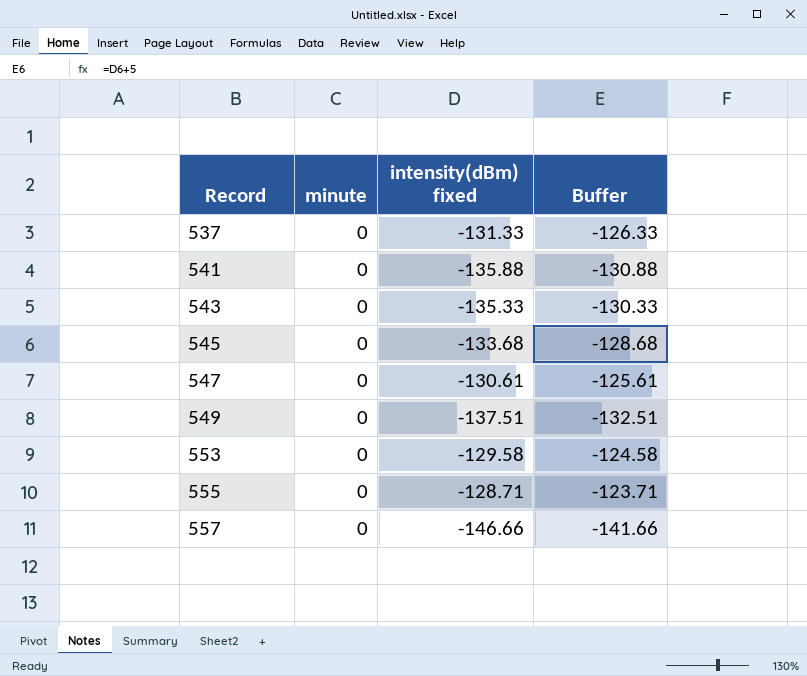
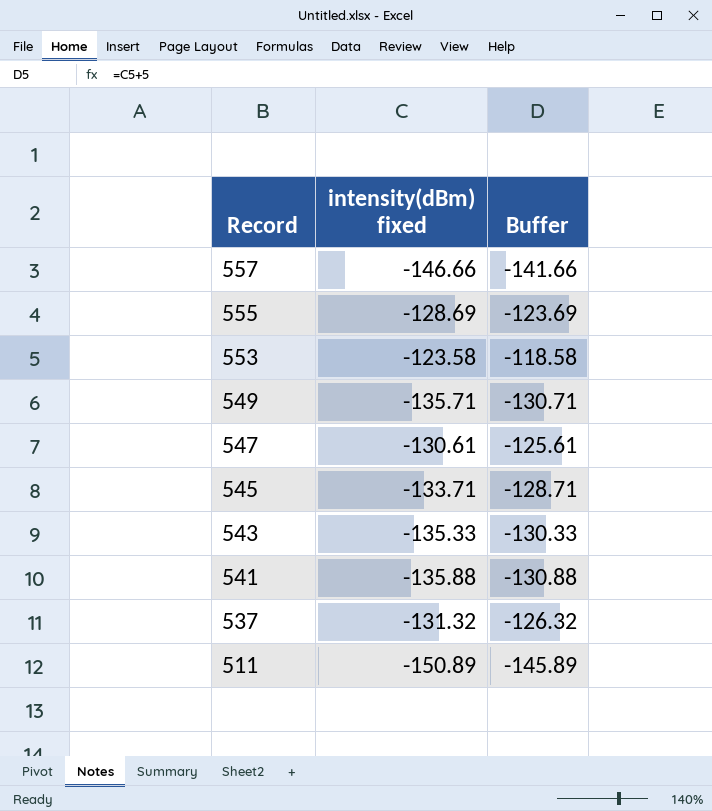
row order: Record ascending -> Record descending
column minute | position: 2 -> none
555 | intensity(dBm) fixed: -128.71 -> -128.69
555 | Buffer: -123.71 -> -123.69
553 | intensity(dBm) fixed: -129.58 -> -123.58
553 | Buffer: -124.58 -> -118.58
549 | intensity(dBm) fixed: -137.51 -> -135.71
549 | Buffer: -132.51 -> -130.71
545 | intensity(dBm) fixed: -133.68 -> -133.71
545 | Buffer: -128.68 -> -128.71
537 | intensity(dBm) fixed: -131.33 -> -131.32
537 | Buffer: -126.33 -> -126.32
row 511: none -> -150.89 | -145.89

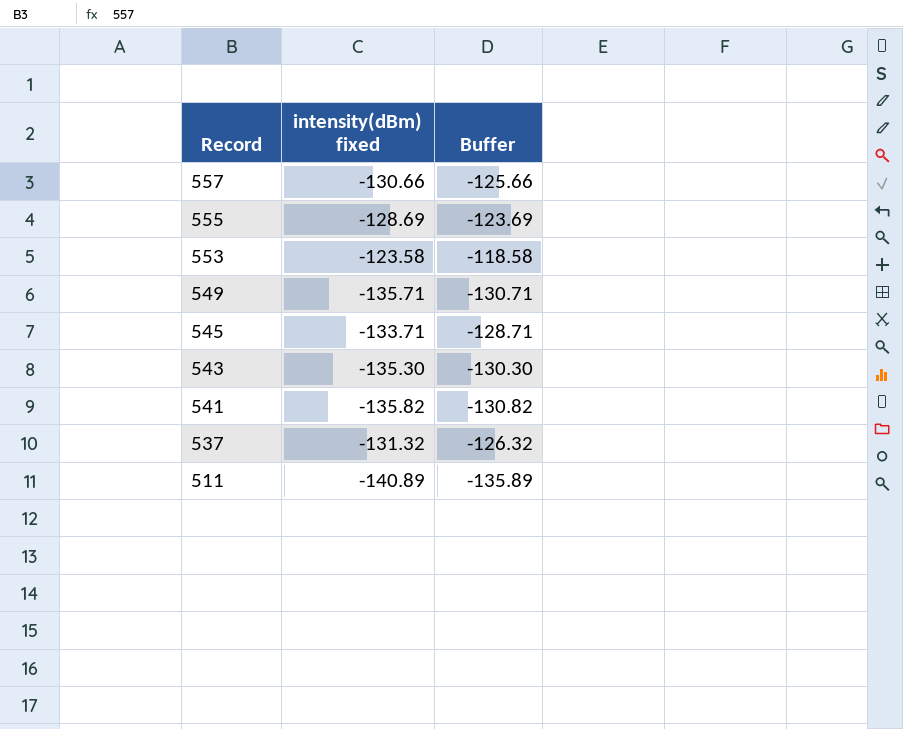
row 547: -130.61 | -125.61 -> none
557 | intensity(dBm) fixed: -146.66 -> -130.66
557 | Buffer: -141.66 -> -125.66
543 | intensity(dBm) fixed: -135.33 -> -135.30
543 | Buffer: -130.33 -> -130.30
541 | intensity(dBm) fixed: -135.88 -> -135.82
541 | Buffer: -130.88 -> -130.82
511 | intensity(dBm) fixed: -150.89 -> -140.89
511 | Buffer: -145.89 -> -135.89

